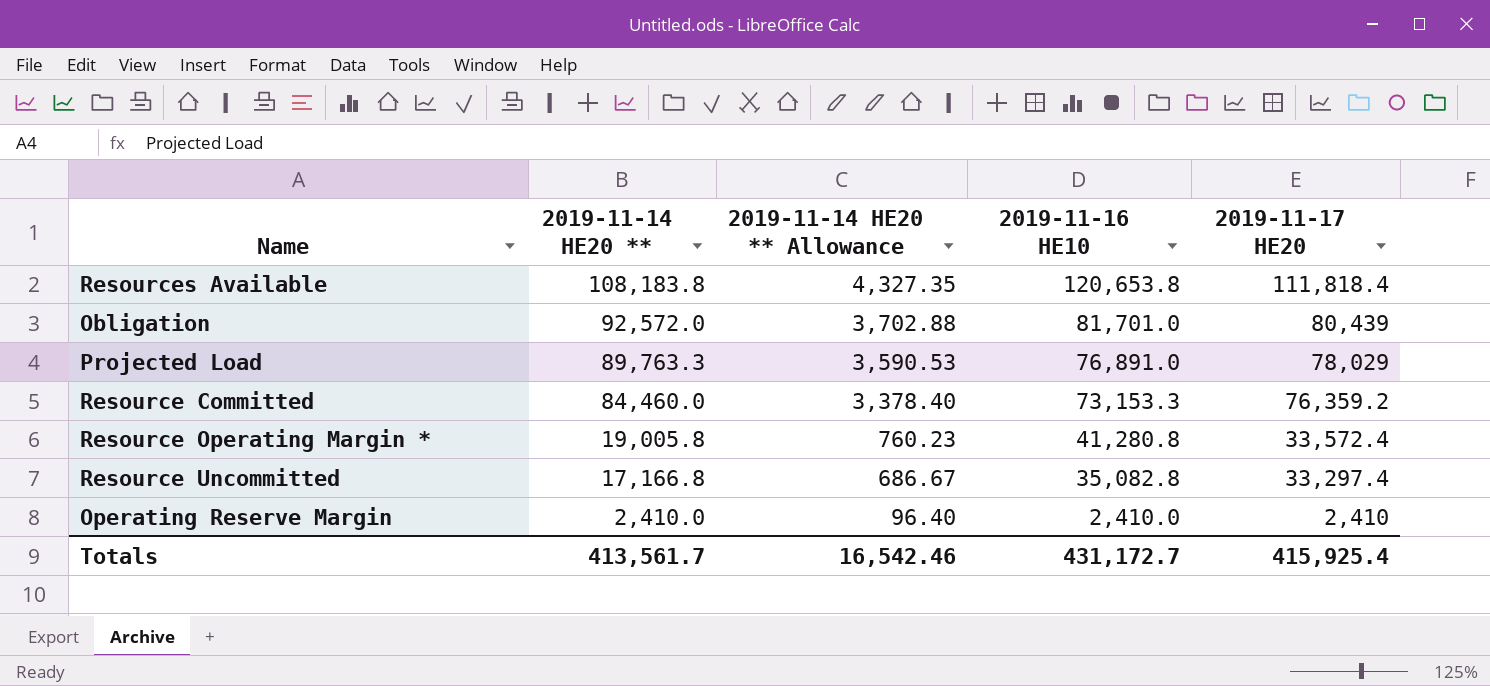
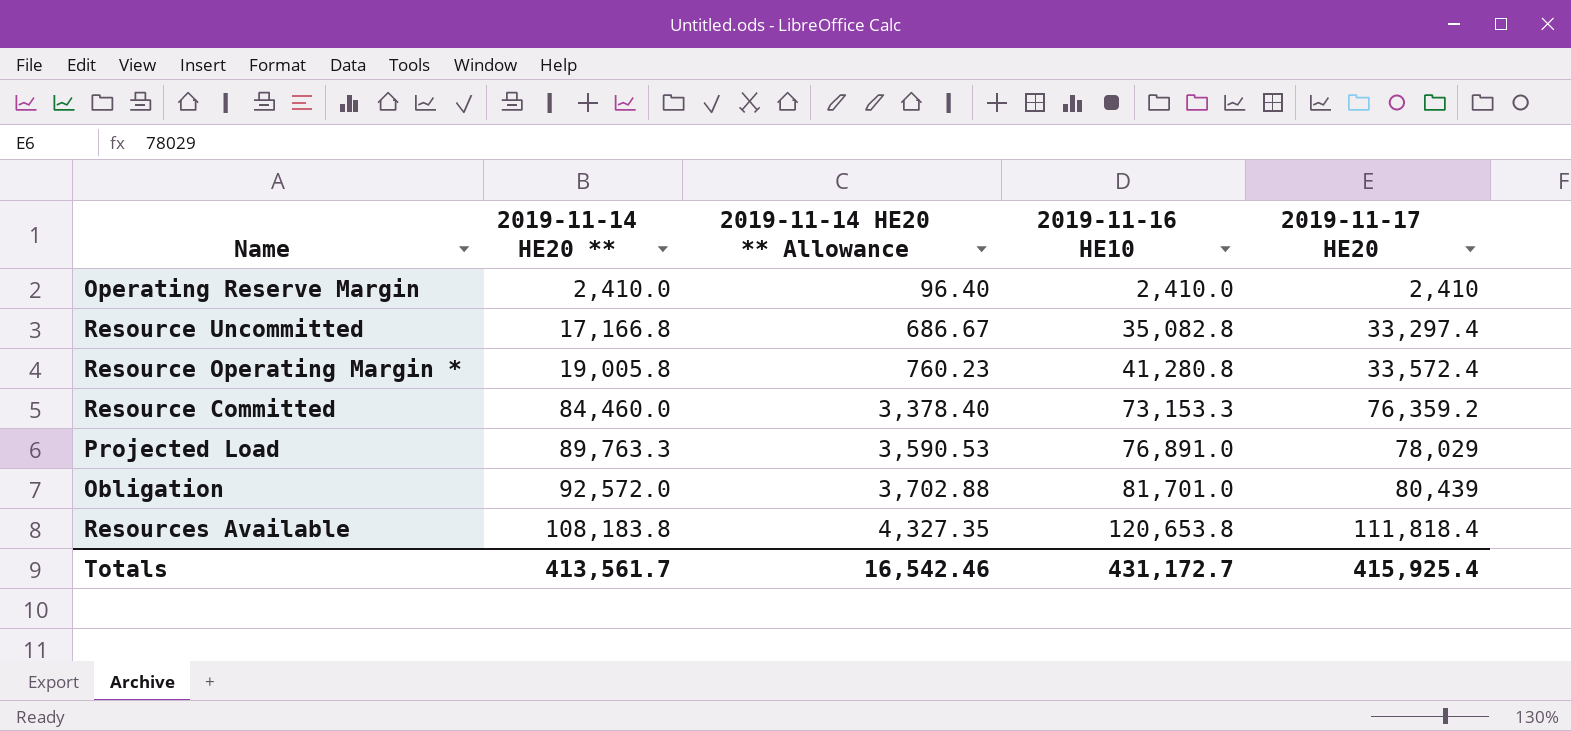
row order: 2019-11-14 HE20 ** descending -> 2019-11-14 HE20 ** ascending

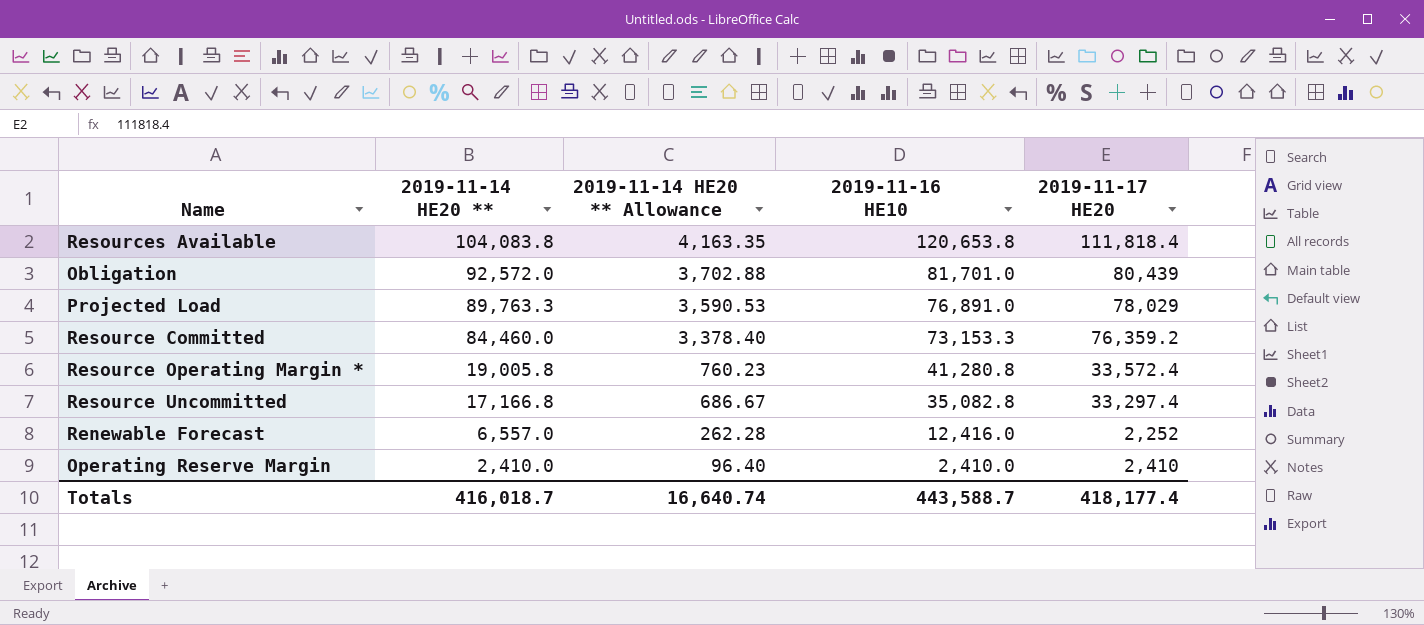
row order: 2019-11-14 HE20 ** ascending -> 2019-11-14 HE20 ** descending
Resources Available | 2019-11-14 HE20 **: 108,183.8 -> 104,083.8
Resources Available | 2019-11-14 HE20 ** Allowance: 4,327.35 -> 4,163.35
row Renewable Forecast: none -> 6,557.0 | 262.28 | 12,416.0 | 2,252
Totals | 2019-11-14 HE20 **: 413,561.7 -> 416,018.7
Totals | 2019-11-14 HE20 ** Allowance: 16,542.46 -> 16,640.74
Totals | 2019-11-16 HE10: 431,172.7 -> 443,588.7
Totals | 2019-11-17 HE20: 415,925.4 -> 418,177.4

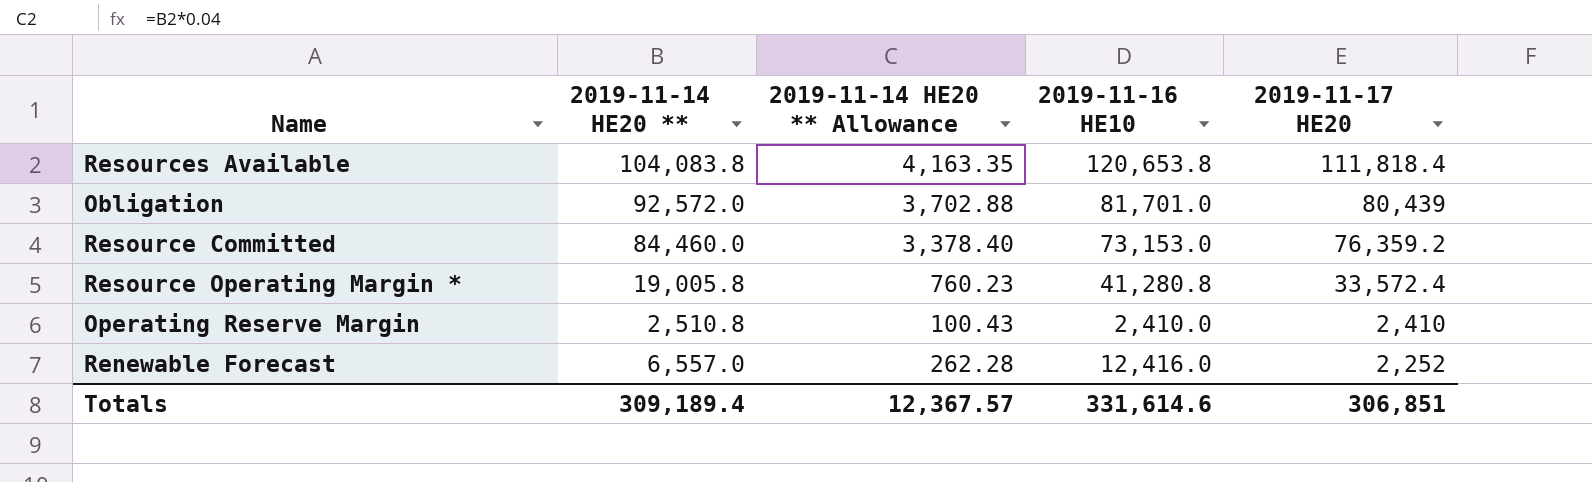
row order: 2019-11-14 HE20 ** descending -> 2019-11-17 HE20 descending
row Projected Load: 89,763.3 | 3,590.53 | 76,891.0 | 78,029 -> none
row Resource Uncommitted: 17,166.8 | 686.67 | 35,082.8 | 33,297.4 -> none
Resource Committed | 2019-11-16 HE10: 73,153.3 -> 73,153.0
Operating Reserve Margin | 2019-11-14 HE20 **: 2,410.0 -> 2,510.8
Operating Reserve Margin | 2019-11-14 HE20 ** Allowance: 96.40 -> 100.43
Totals | 2019-11-14 HE20 **: 416,018.7 -> 309,189.4
Totals | 2019-11-14 HE20 ** Allowance: 16,640.74 -> 12,367.57
Totals | 2019-11-16 HE10: 443,588.7 -> 331,614.6
Totals | 2019-11-17 HE20: 418,177.4 -> 306,851

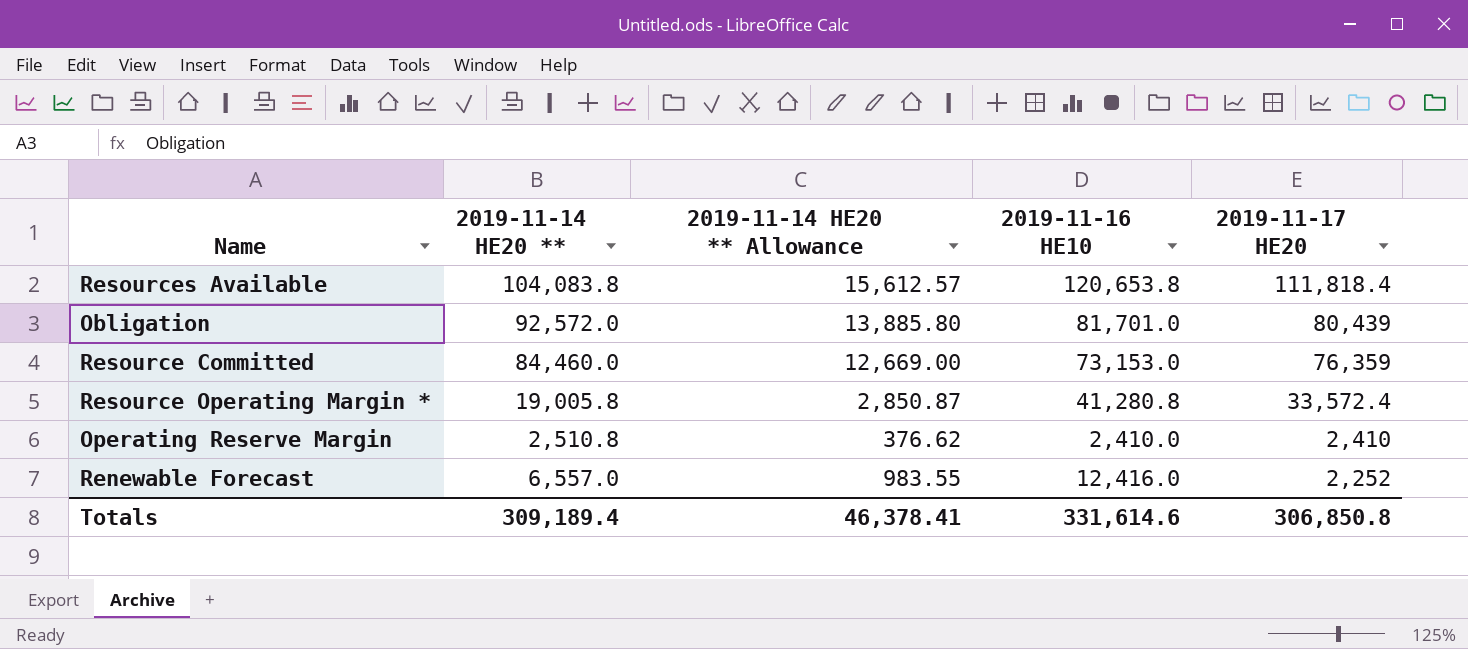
column 2019-11-14 HE20 ** Allowance | formula: [2019-11-14 HE20 **] * 0.04 -> [2019-11-14 HE20 **] * 0.15
Resource Committed | 2019-11-17 HE20: 76,359.2 -> 76,359
Totals | 2019-11-14 HE20 ** Allowance: 12,367.57 -> 46,378.41
Totals | 2019-11-17 HE20: 306,851 -> 306,850.8

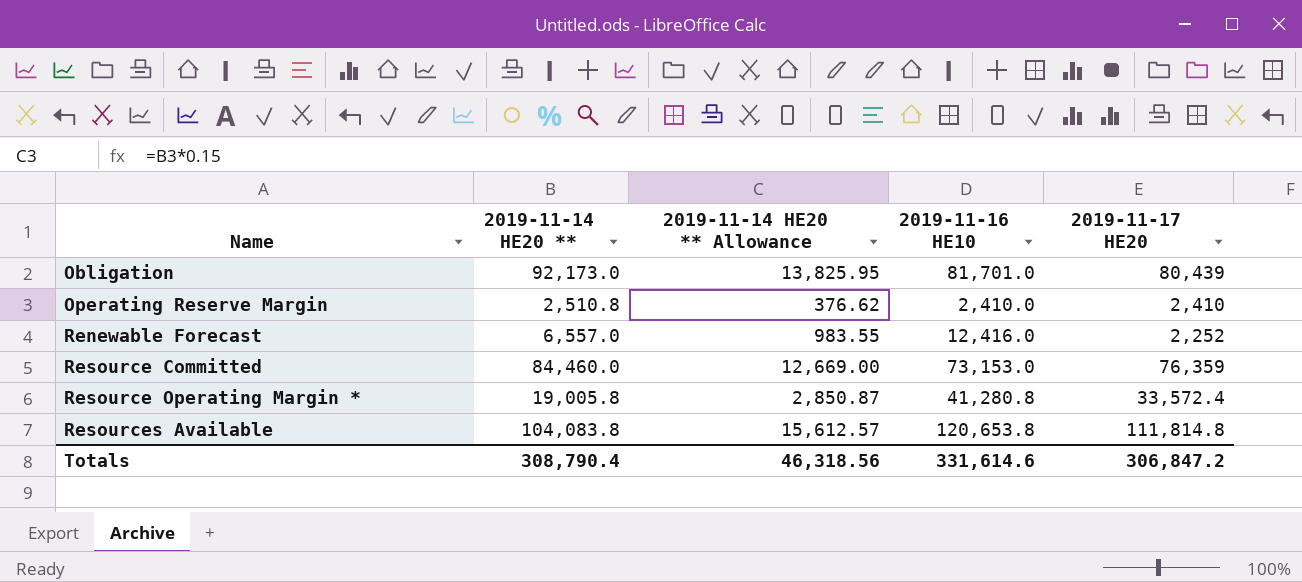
row order: 2019-11-17 HE20 descending -> Name ascending
Obligation | 2019-11-14 HE20 **: 92,572.0 -> 92,173.0
Obligation | 2019-11-14 HE20 ** Allowance: 13,885.80 -> 13,825.95
Resources Available | 2019-11-17 HE20: 111,818.4 -> 111,814.8
Totals | 2019-11-14 HE20 **: 309,189.4 -> 308,790.4
Totals | 2019-11-14 HE20 ** Allowance: 46,378.41 -> 46,318.56
Totals | 2019-11-17 HE20: 306,850.8 -> 306,847.2

